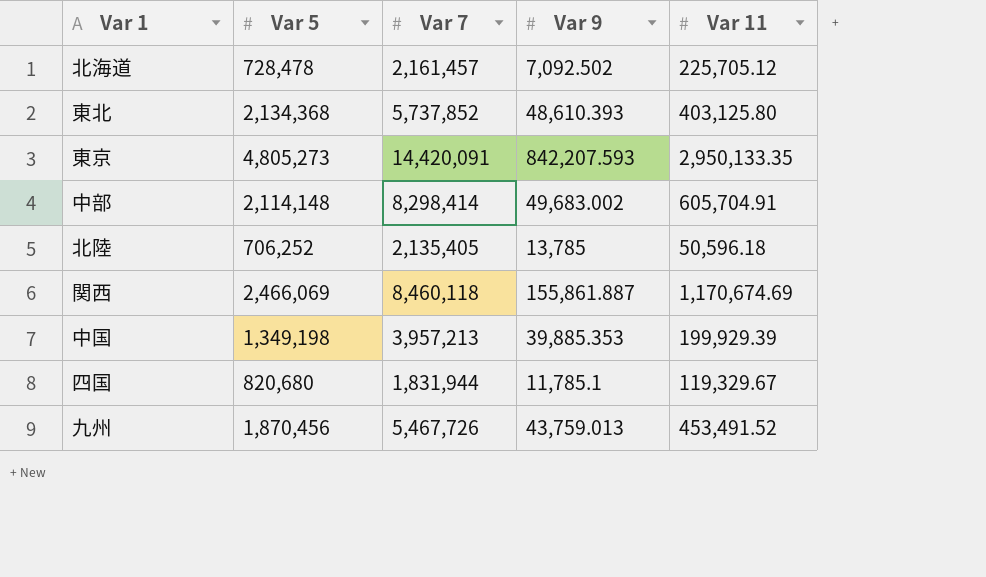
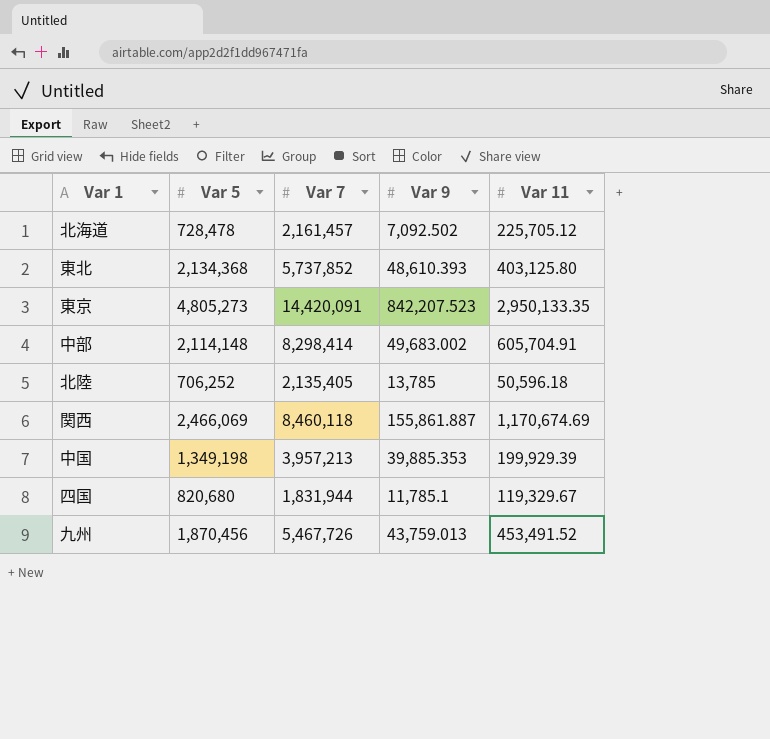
東京 | Var 9: 842,207.593 -> 842,207.523

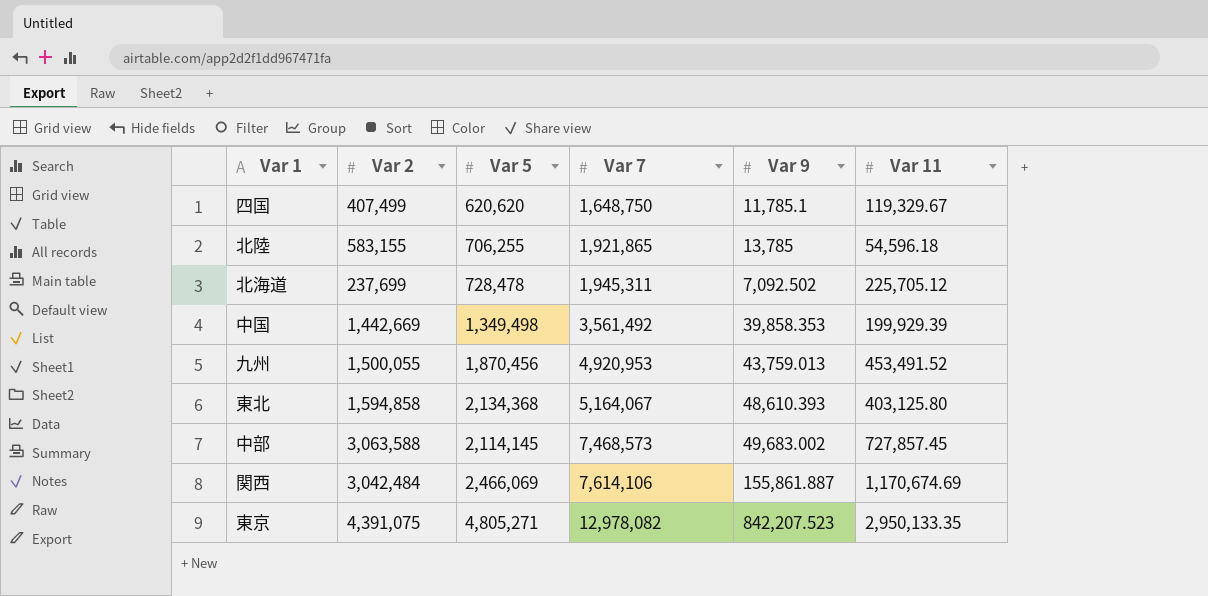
row order: none -> Var 7 ascending
column Var 2 | position: none -> 2
四国 | Var 5: 820,680 -> 620,620
四国 | Var 7: 1,831,944 -> 1,648,750
北陸 | Var 5: 706,252 -> 706,255
北陸 | Var 7: 2,135,405 -> 1,921,865
北陸 | Var 11: 50,596.18 -> 54,596.18
北海道 | Var 7: 2,161,457 -> 1,945,311
中国 | Var 5: 1,349,198 -> 1,349,498
中国 | Var 7: 3,957,213 -> 3,561,492
中国 | Var 9: 39,885.353 -> 39,858.353
九州 | Var 7: 5,467,726 -> 4,920,953
東北 | Var 7: 5,737,852 -> 5,164,067
中部 | Var 5: 2,114,148 -> 2,114,145
中部 | Var 7: 8,298,414 -> 7,468,573
中部 | Var 11: 605,704.91 -> 727,857.45
関西 | Var 7: 8,460,118 -> 7,614,106
東京 | Var 5: 4,805,273 -> 4,805,271
東京 | Var 7: 14,420,091 -> 12,978,082

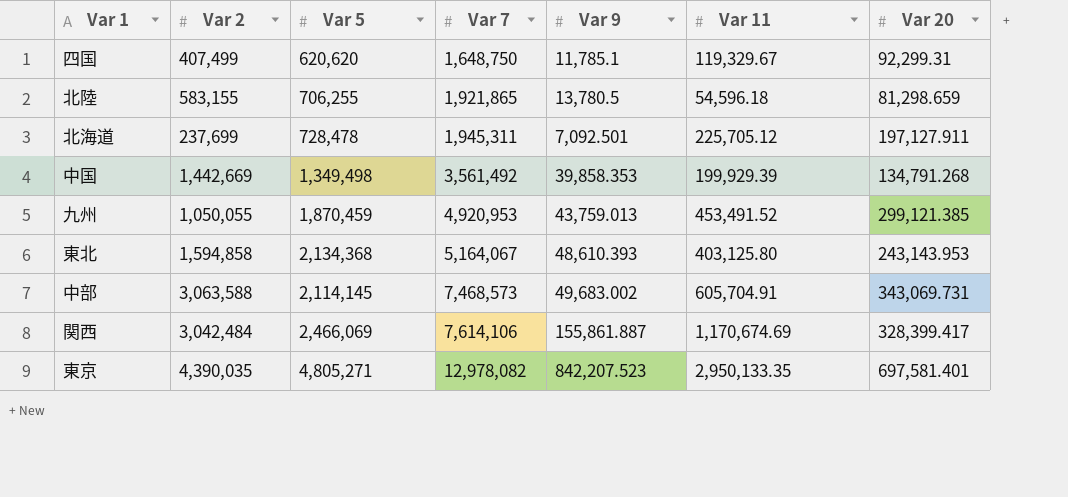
column Var 20 | position: none -> 7
北陸 | Var 9: 13,785 -> 13,780.5
北海道 | Var 9: 7,092.502 -> 7,092.501
九州 | Var 2: 1,500,055 -> 1,050,055
九州 | Var 5: 1,870,456 -> 1,870,459
中部 | Var 11: 727,857.45 -> 605,704.91
東京 | Var 2: 4,391,075 -> 4,390,035

